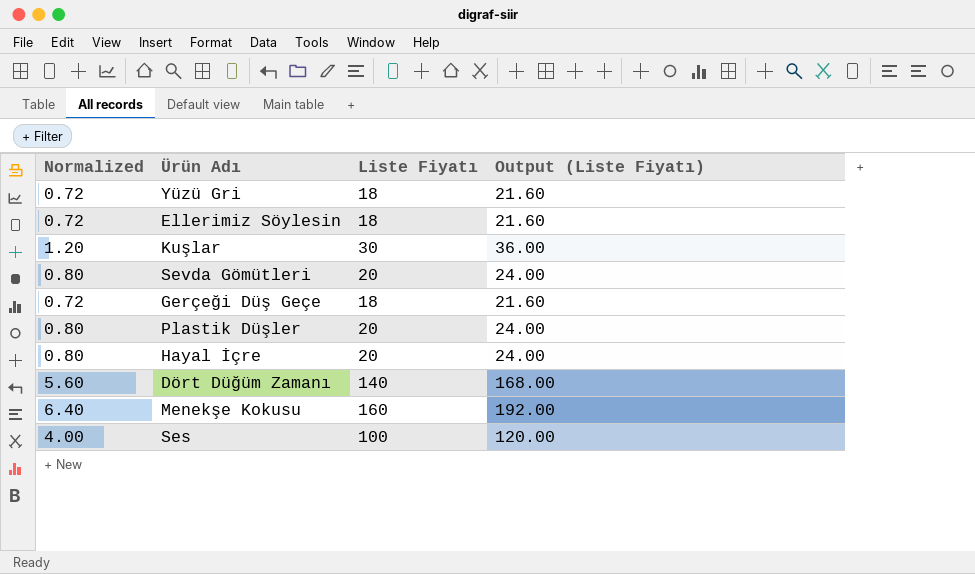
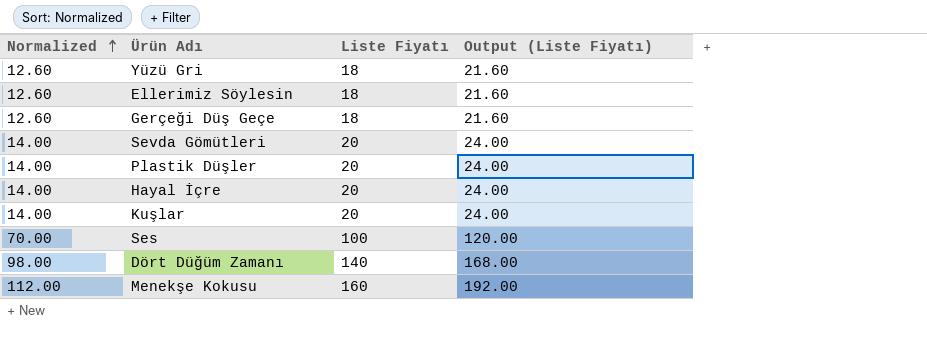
row order: none -> Normalized ascending
column Normalized | formula: [Liste Fiyatı] * 0.04 -> [Liste Fiyatı] * 0.7
Kuşlar | Liste Fiyatı: 30 -> 20
Kuşlar | Output (Liste Fiyatı): 36.00 -> 24.00

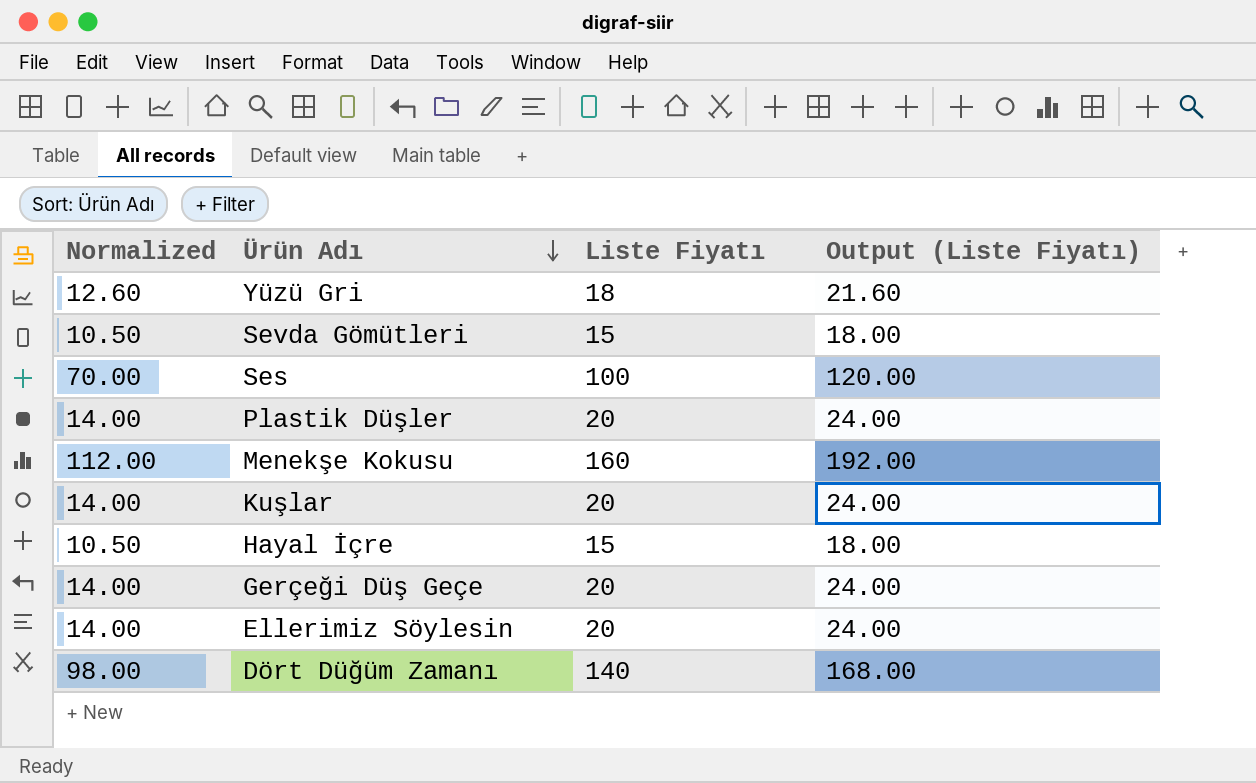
row order: Normalized ascending -> Ürün Adı descending
Sevda Gömütleri | Normalized: 14.00 -> 10.50
Sevda Gömütleri | Liste Fiyatı: 20 -> 15
Sevda Gömütleri | Output (Liste Fiyatı): 24.00 -> 18.00
Hayal İçre | Normalized: 14.00 -> 10.50
Hayal İçre | Liste Fiyatı: 20 -> 15
Hayal İçre | Output (Liste Fiyatı): 24.00 -> 18.00
Gerçeği Düş Geçe | Normalized: 12.60 -> 14.00
Gerçeği Düş Geçe | Liste Fiyatı: 18 -> 20
Gerçeği Düş Geçe | Output (Liste Fiyatı): 21.60 -> 24.00
Ellerimiz Söylesin | Normalized: 12.60 -> 14.00
Ellerimiz Söylesin | Liste Fiyatı: 18 -> 20
Ellerimiz Söylesin | Output (Liste Fiyatı): 21.60 -> 24.00

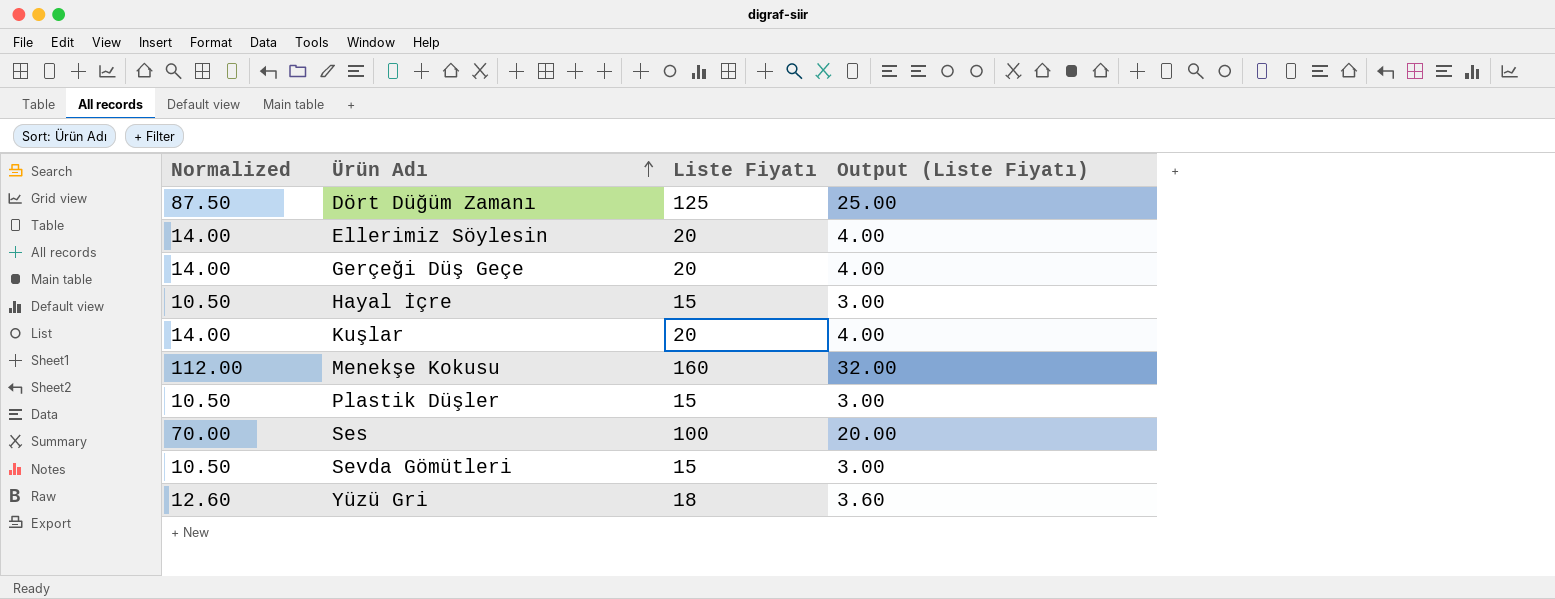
row order: Ürün Adı descending -> Ürün Adı ascending
column Output (Liste Fiyatı) | formula: [Liste Fiyatı] * 1.2 -> [Liste Fiyatı] * 0.2
Dört Düğüm Zamanı | Normalized: 98.00 -> 87.50
Dört Düğüm Zamanı | Liste Fiyatı: 140 -> 125
Plastik Düşler | Normalized: 14.00 -> 10.50
Plastik Düşler | Liste Fiyatı: 20 -> 15

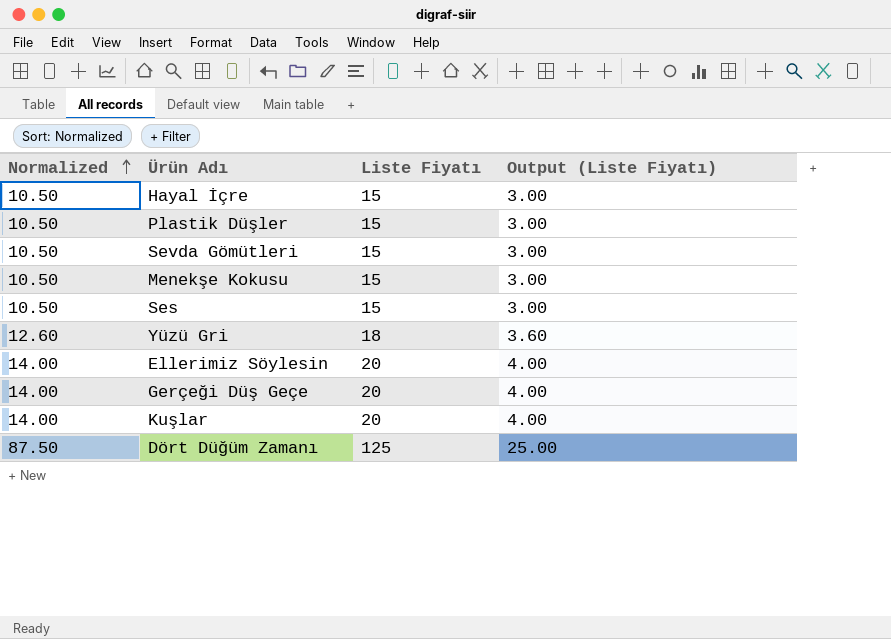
row order: Ürün Adı ascending -> Normalized ascending
Menekşe Kokusu | Normalized: 112.00 -> 10.50
Menekşe Kokusu | Liste Fiyatı: 160 -> 15
Menekşe Kokusu | Output (Liste Fiyatı): 32.00 -> 3.00
Ses | Normalized: 70.00 -> 10.50
Ses | Liste Fiyatı: 100 -> 15
Ses | Output (Liste Fiyatı): 20.00 -> 3.00

